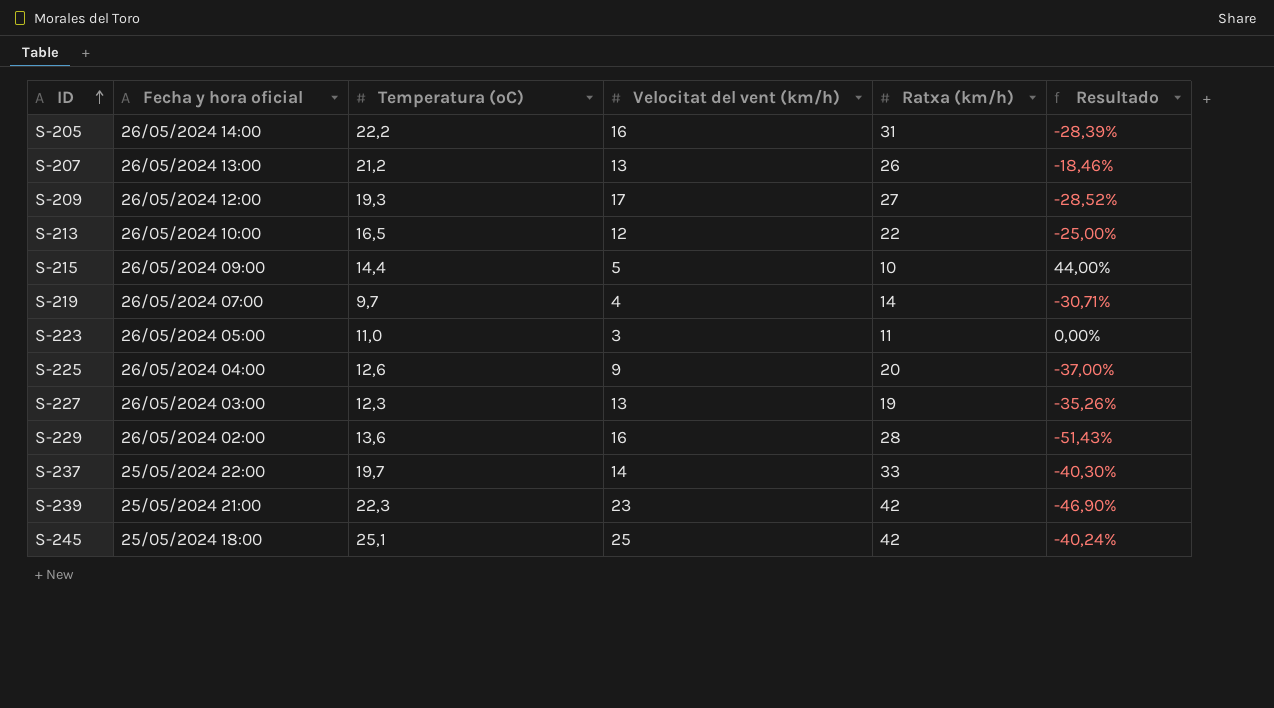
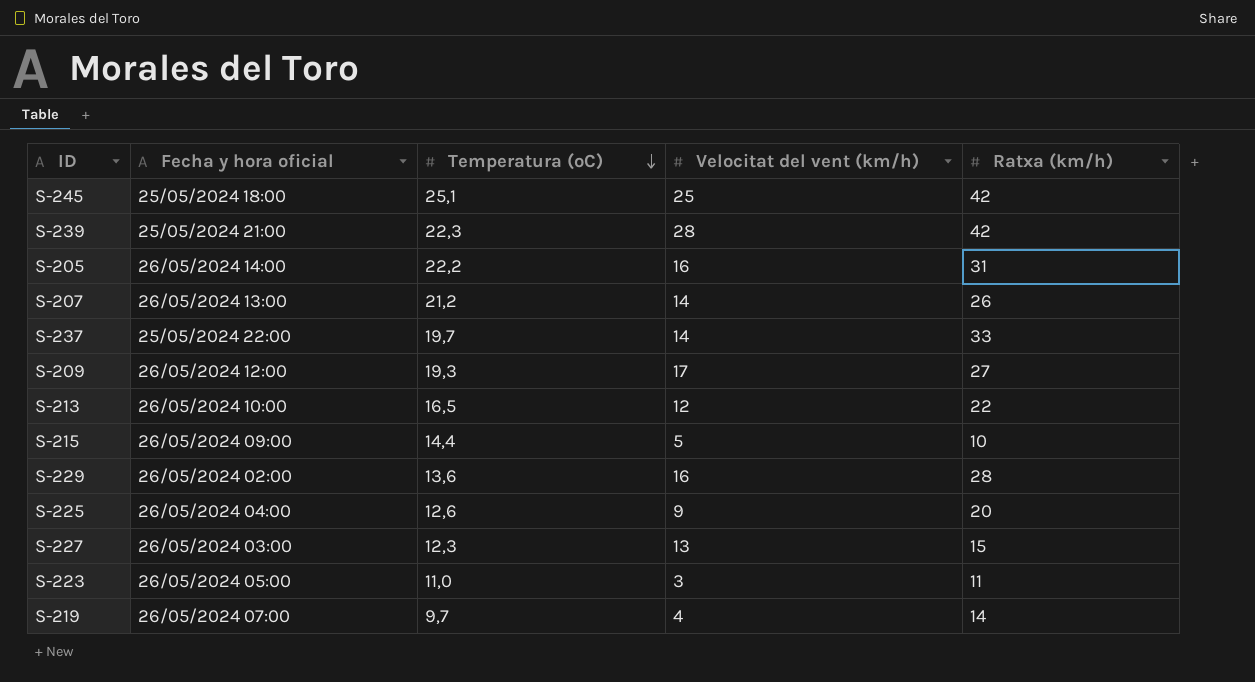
row order: ID ascending -> Temperatura (ºC) descending
column Resultado | formula: ([Temperatura (ºC)] - [Ratxa (km/h)]) / [Ratxa (km/h)] -> none
S-239 | Velocitat del vent (km/h): 23 -> 28
S-207 | Velocitat del vent (km/h): 13 -> 14
S-227 | Ratxa (km/h): 19 -> 15

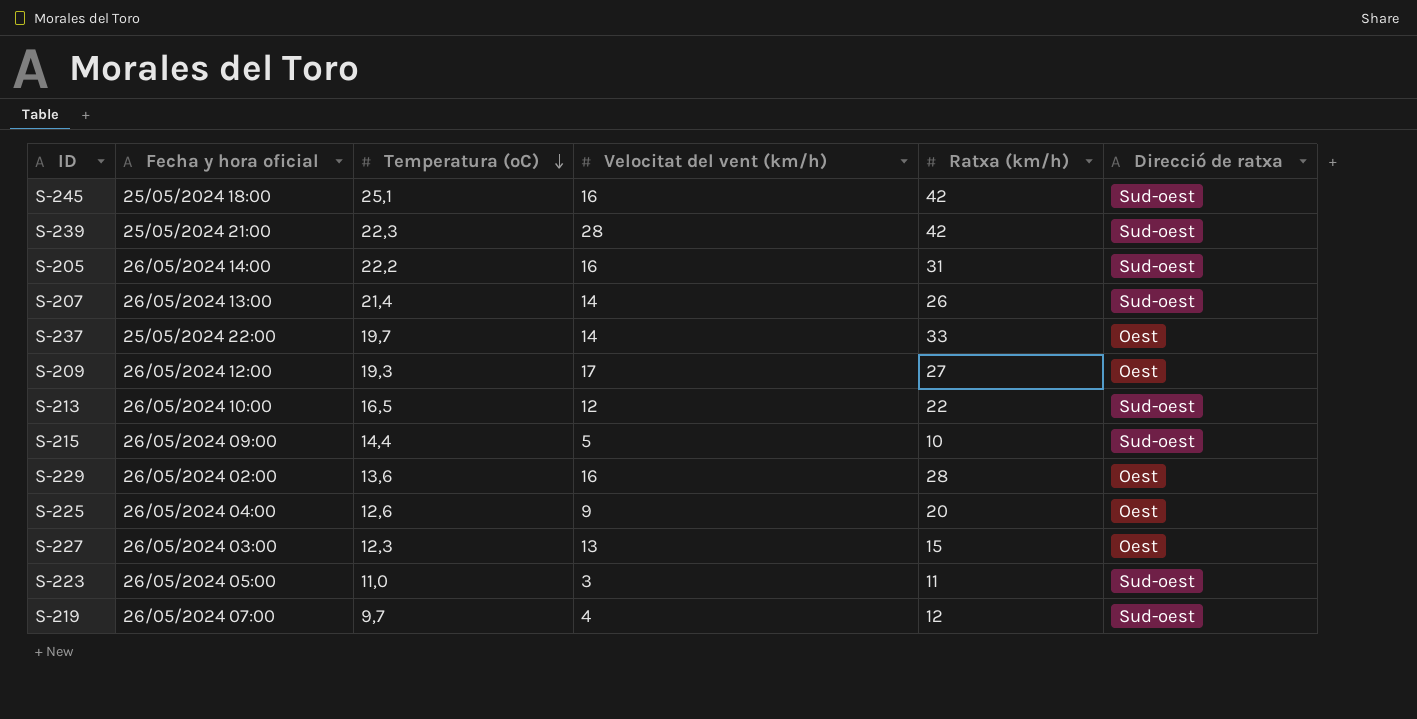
column Direcció de ratxa | position: none -> 6
S-245 | Velocitat del vent (km/h): 25 -> 16
S-207 | Temperatura (ºC): 21,2 -> 21,4
S-219 | Ratxa (km/h): 14 -> 12

